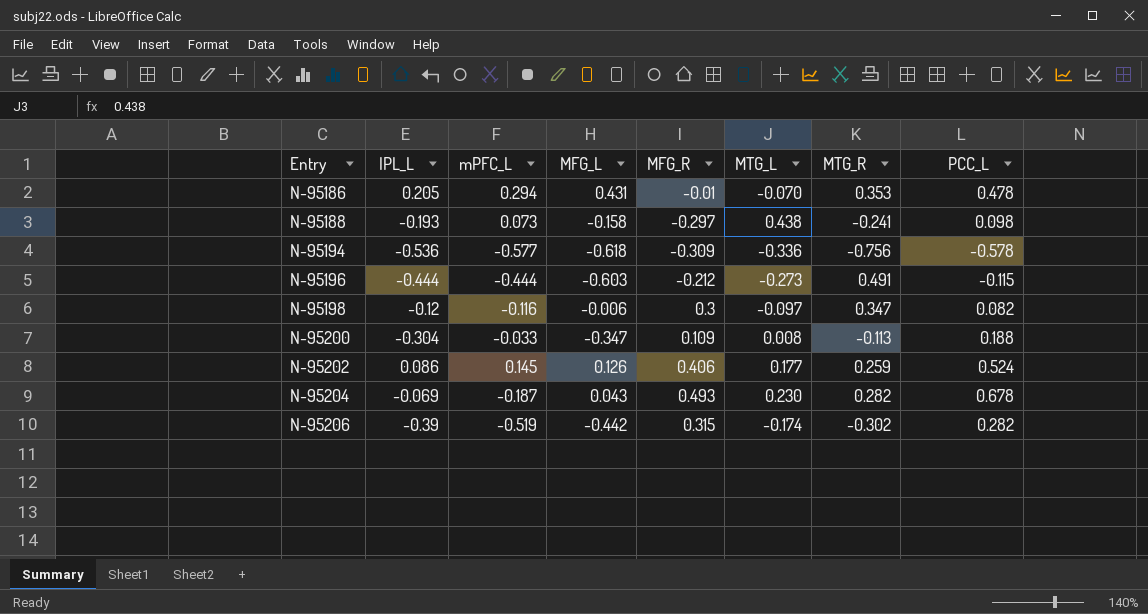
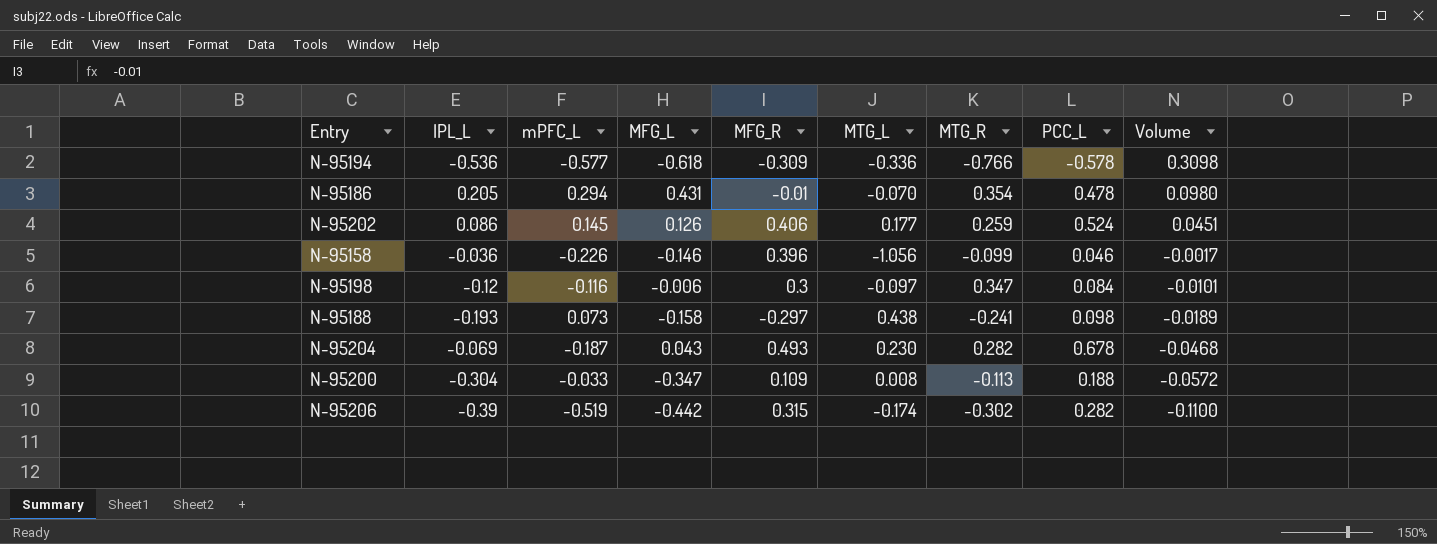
row order: Entry ascending -> Volume descending
column Volume | formula: none -> [IPL_L] * [PCC_L]
row N-95196: -0.444 | -0.444 | -0.603 | -0.212 | -0.273 | 0.491 | -0.115 -> none
N-95194 | MTG_R: -0.756 -> -0.766
N-95186 | MTG_R: 0.353 -> 0.354
row N-95158: none -> -0.036 | -0.226 | -0.146 | 0.396 | -1.056 | -0.099 | 0.046 | -0.0017
N-95198 | PCC_L: 0.082 -> 0.084

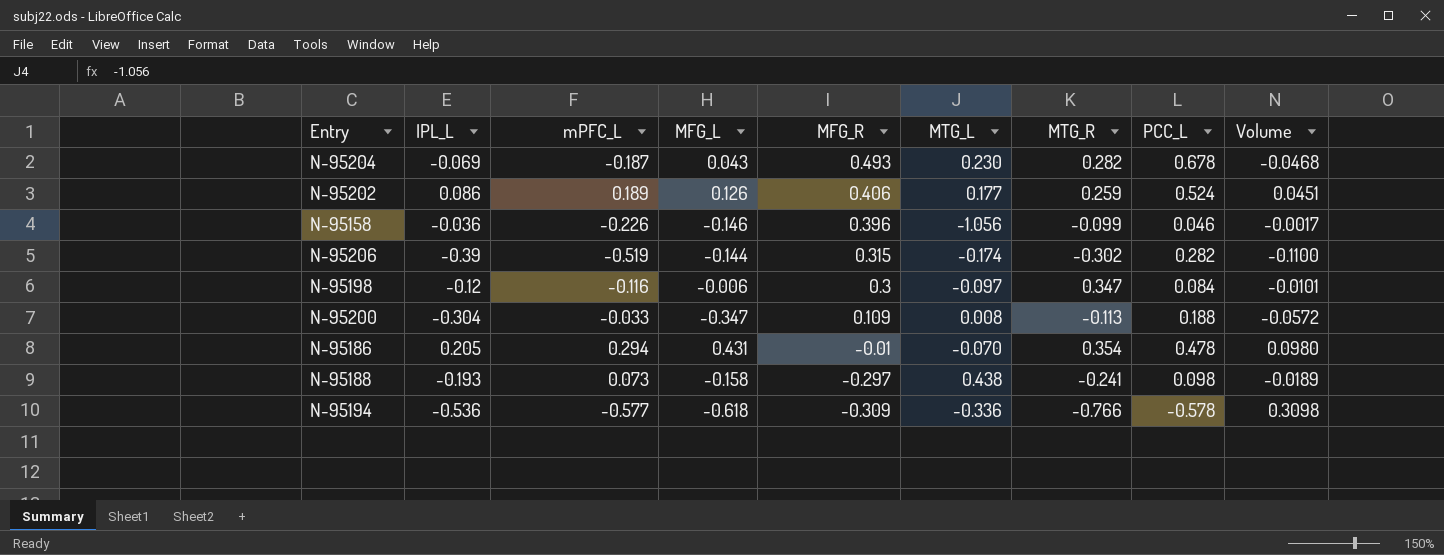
row order: Volume descending -> MFG_R descending
N-95202 | mPFC_L: 0.145 -> 0.189
N-95206 | MFG_L: -0.442 -> -0.144

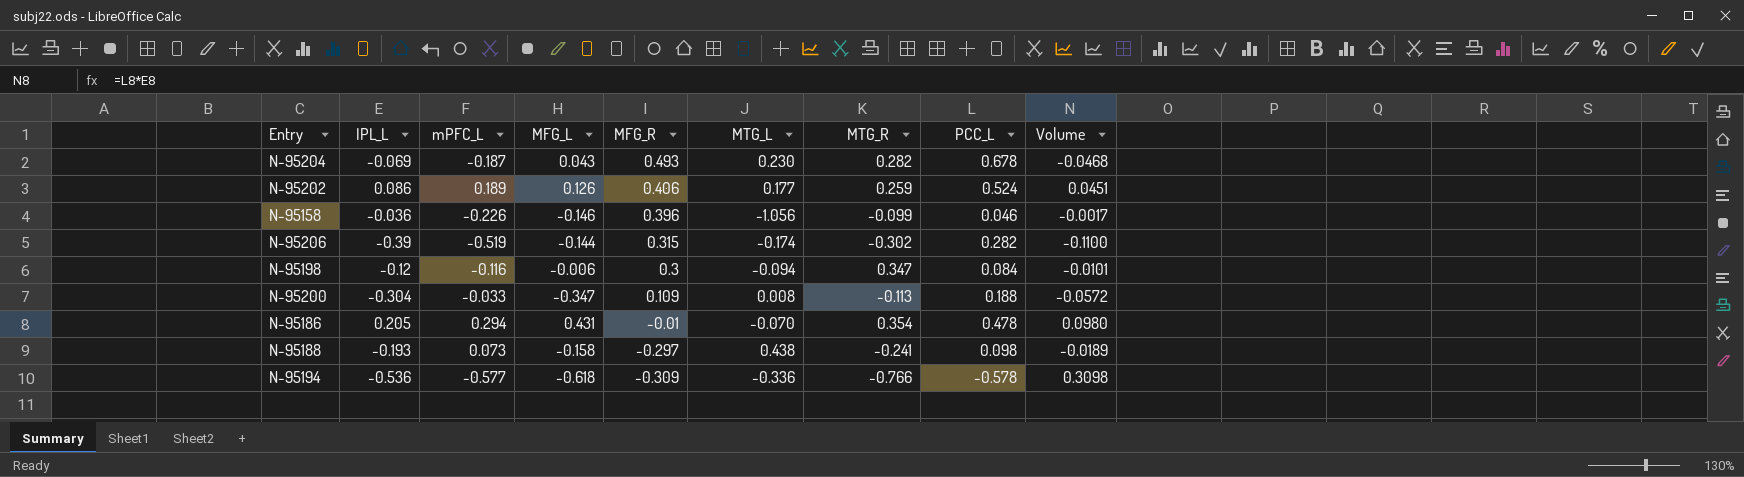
N-95198 | MTG_L: -0.097 -> -0.094

